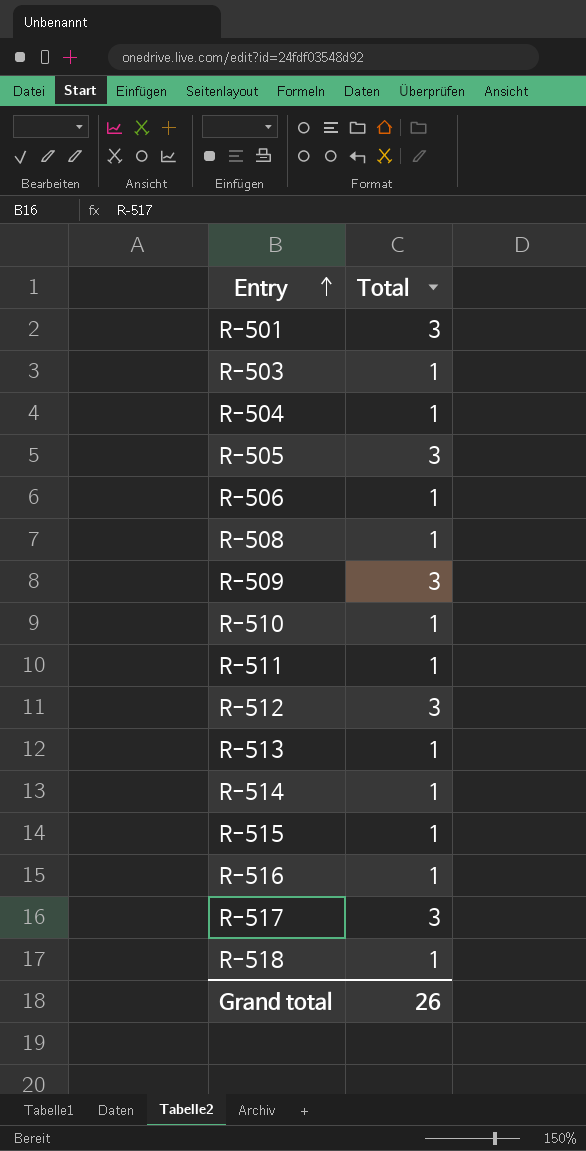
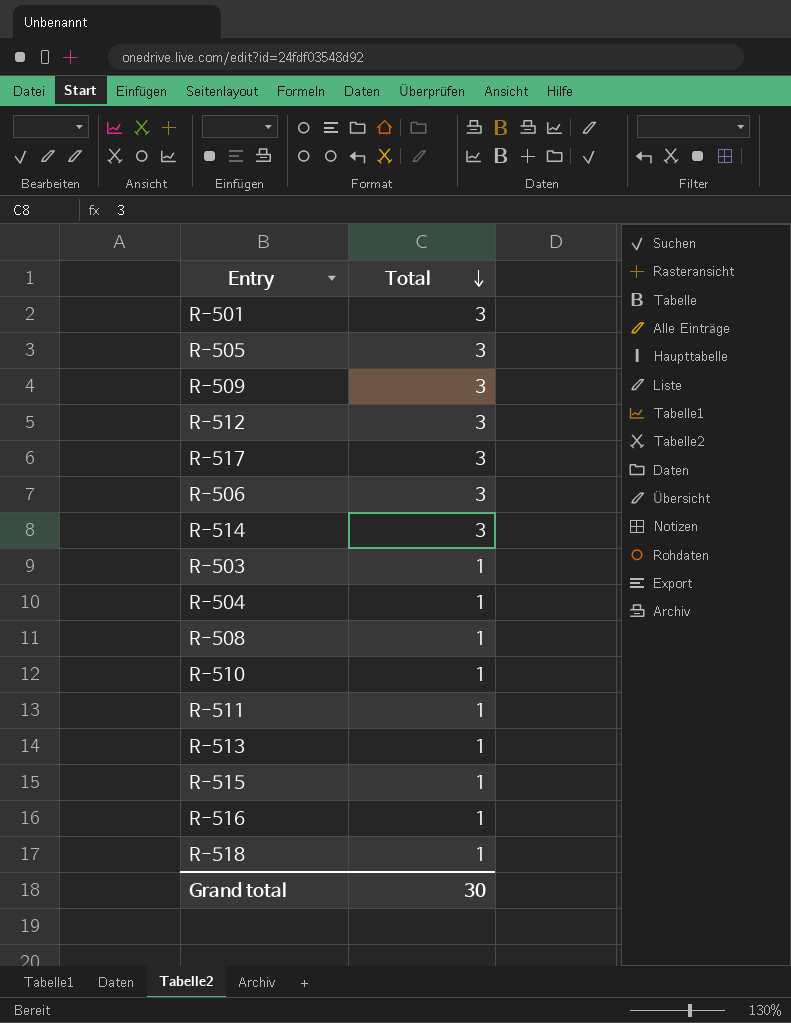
row order: Entry ascending -> Total descending
R-506 | Total: 1 -> 3
R-514 | Total: 1 -> 3
Grand total | Total: 26 -> 30

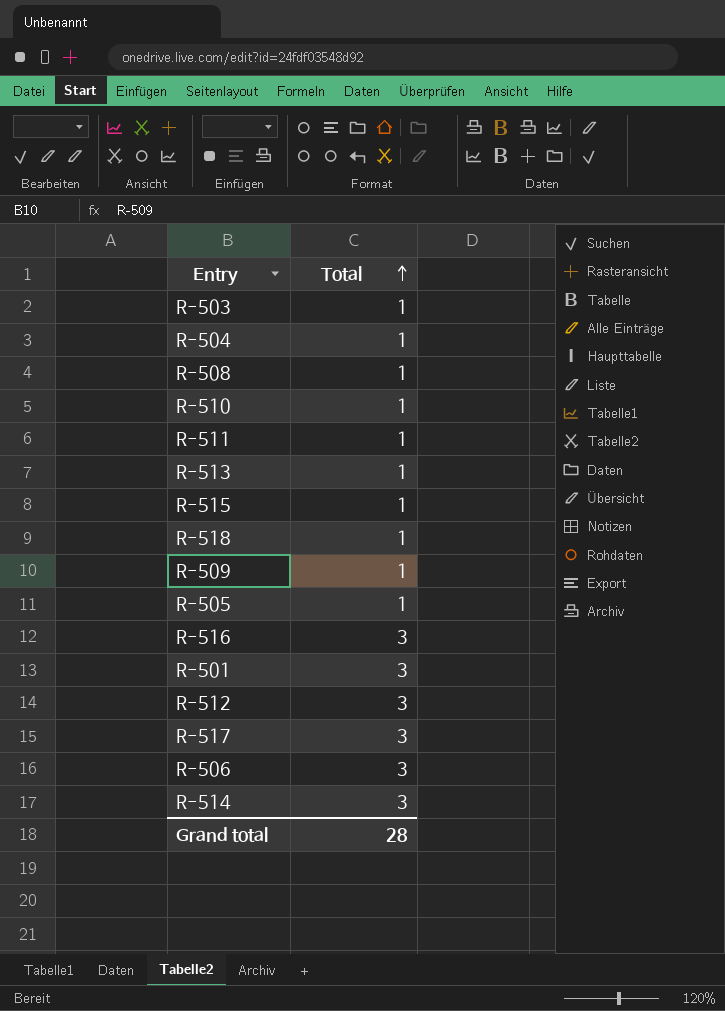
row order: Total descending -> Total ascending
R-509 | Total: 3 -> 1
R-505 | Total: 3 -> 1
R-516 | Total: 1 -> 3
Grand total | Total: 30 -> 28

